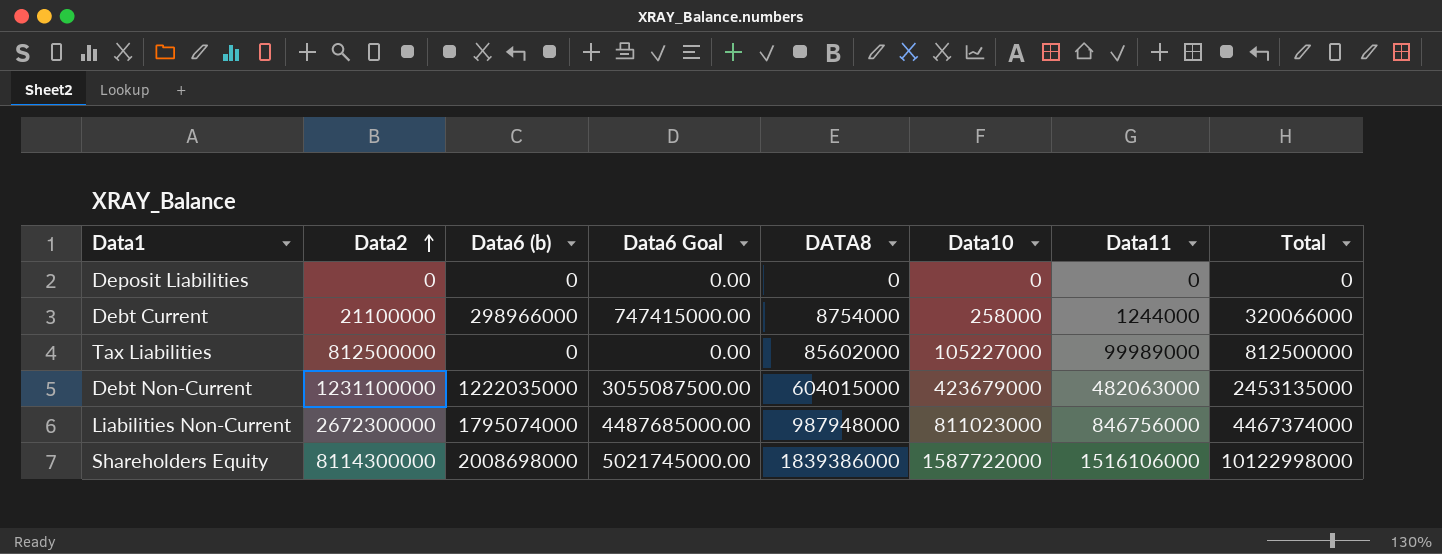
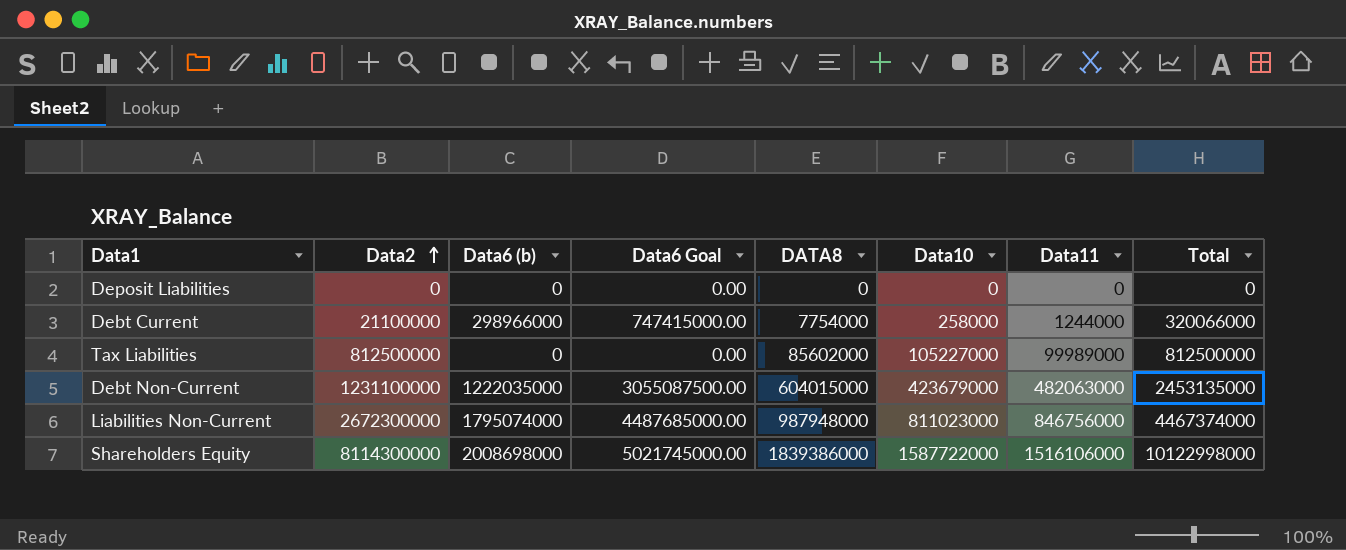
Debt Current | DATA8: 8754000 -> 7754000

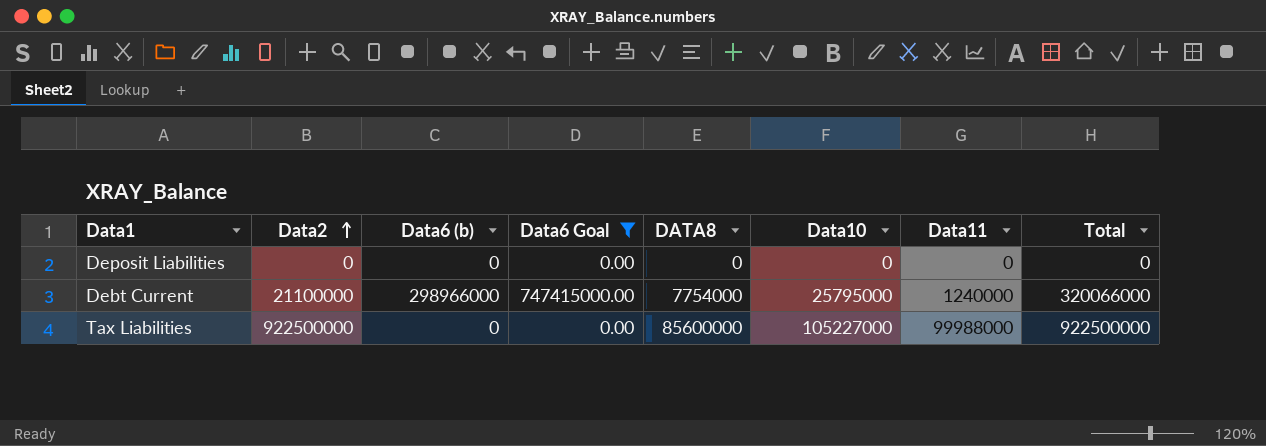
filter: none -> Data6 Goal <= 747415000.00
Debt Current | Data10: 258000 -> 25795000
Debt Current | Data11: 1244000 -> 1240000
Tax Liabilities | Data2: 812500000 -> 922500000
Tax Liabilities | DATA8: 85602000 -> 85600000
Tax Liabilities | Data11: 99989000 -> 99988000
Tax Liabilities | Total: 812500000 -> 922500000

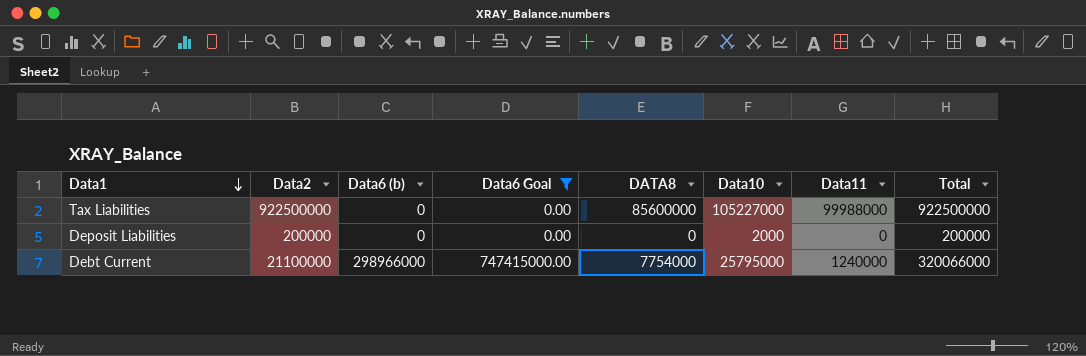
row order: Data2 ascending -> Data1 descending
Deposit Liabilities | Data2: 0 -> 200000
Deposit Liabilities | Data10: 0 -> 2000
Deposit Liabilities | Total: 0 -> 200000

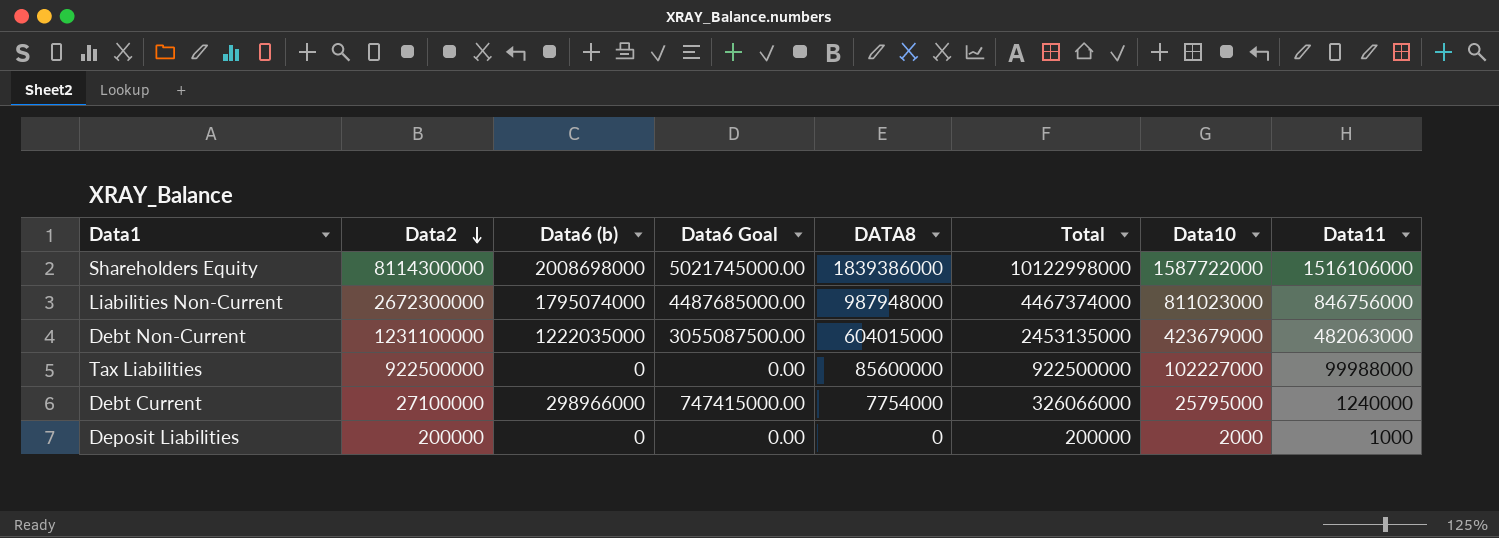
filter: Data6 Goal <= 747415000.00 -> none
row order: Data1 descending -> Data2 descending
column Total | position: 8 -> 6
Tax Liabilities | Data10: 105227000 -> 102227000
Debt Current | Data2: 21100000 -> 27100000
Debt Current | Total: 320066000 -> 326066000
Deposit Liabilities | Data11: 0 -> 1000

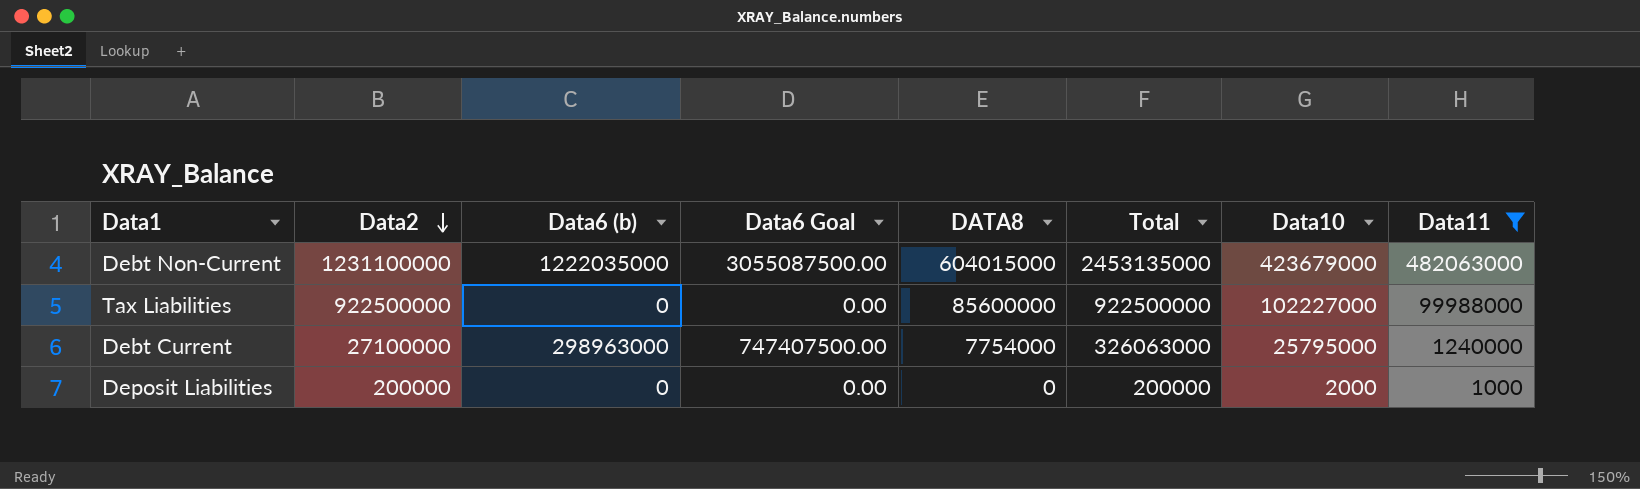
filter: none -> Data11 <= 482063000
Debt Current | Data6 (b): 298966000 -> 298963000
Debt Current | Data6 Goal: 747415000.00 -> 747407500.00
Debt Current | Total: 326066000 -> 326063000

